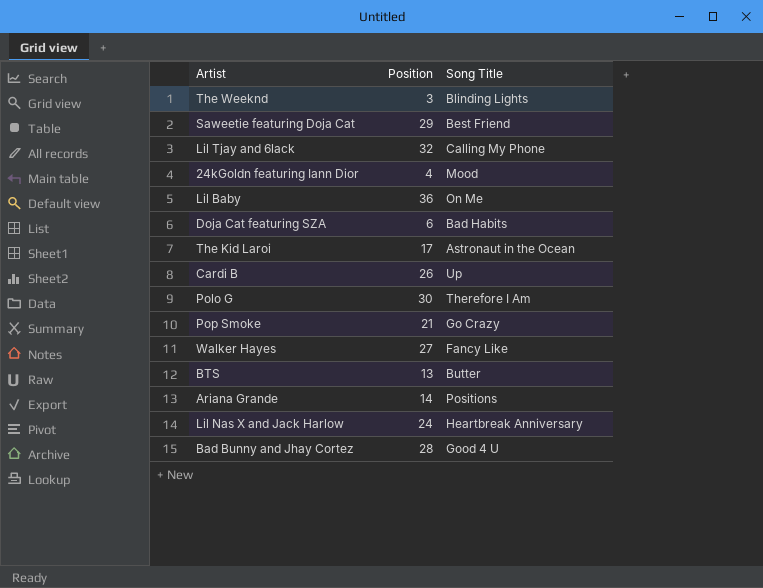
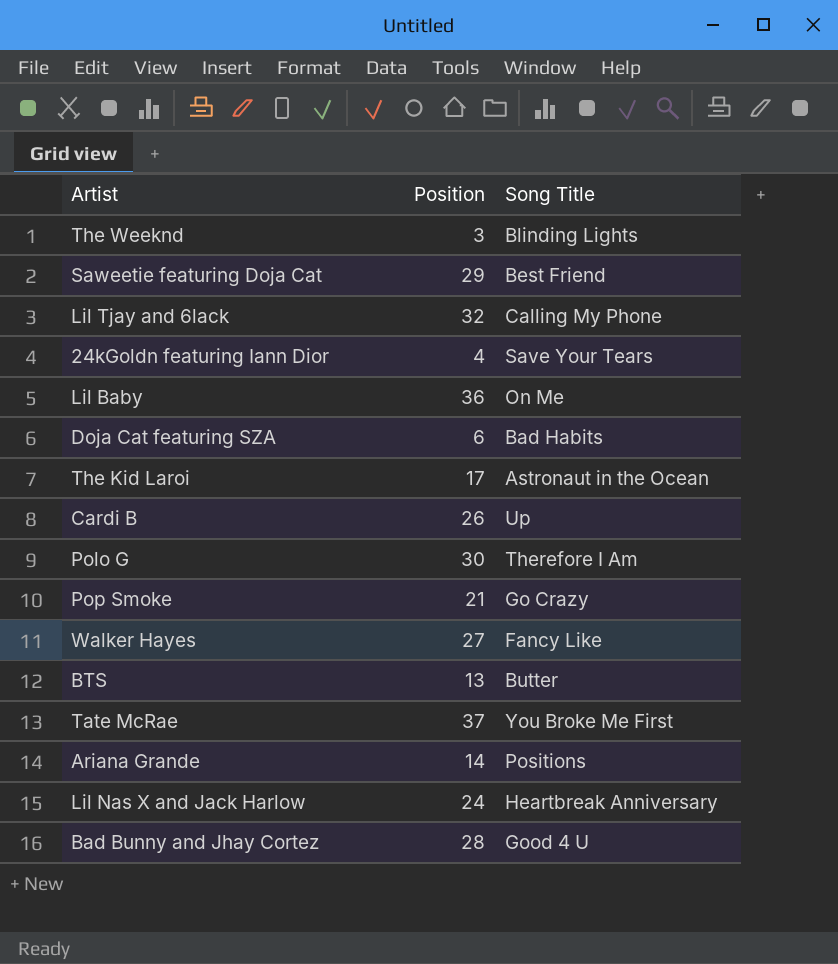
24kGoldn featuring Iann Dior | Song Title: Mood -> Save Your Tears
row Tate McRae: none -> 37 | You Broke Me First

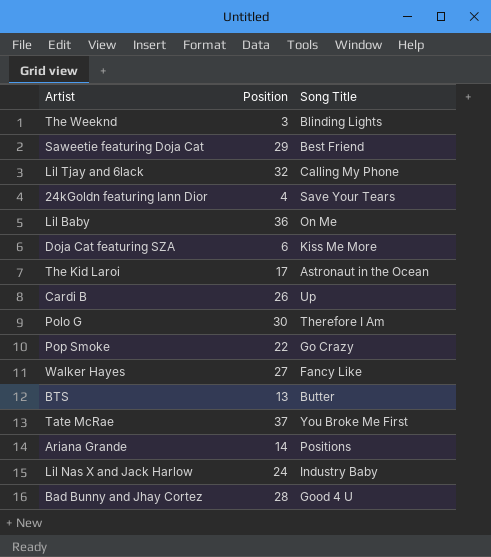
Doja Cat featuring SZA | Song Title: Bad Habits -> Kiss Me More
Pop Smoke | Position: 21 -> 22
Lil Nas X and Jack Harlow | Song Title: Heartbreak Anniversary -> Industry Baby

